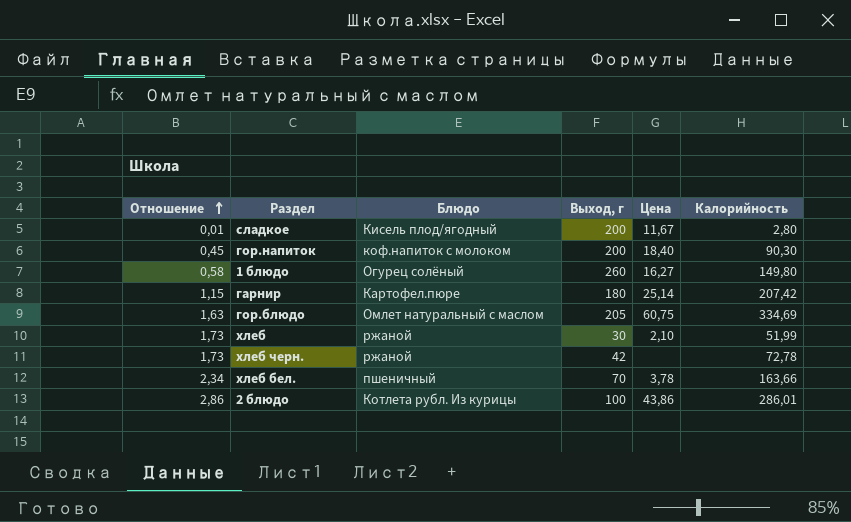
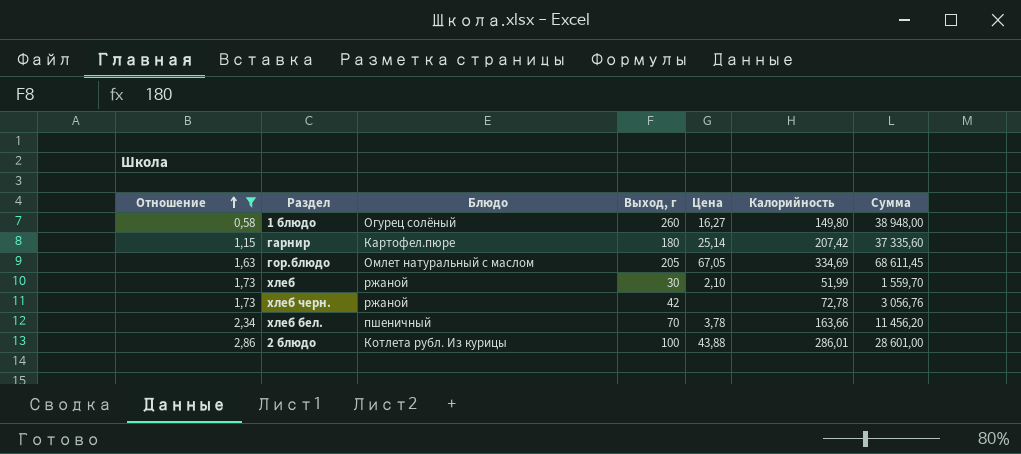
filter: none -> Отношение >= 0,58
column Сумма | formula: none -> [Выход, г] * [Калорийность]
гор.блюдо | Цена: 60,75 -> 67,05
2 блюдо | Цена: 43,86 -> 43,88

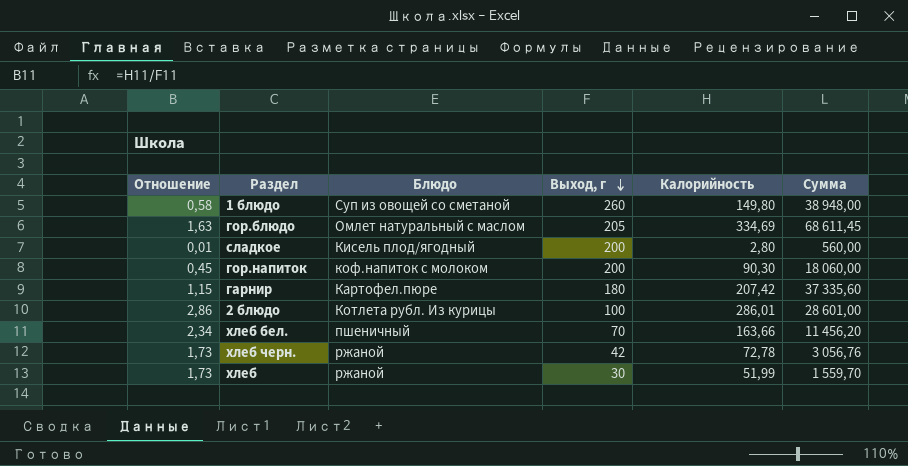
filter: Отношение >= 0,58 -> none
row order: Отношение ascending -> Выход, г descending
column Цена | position: 5 -> none
1 блюдо | Блюдо: Огурец солёный -> Суп из овощей со сметаной

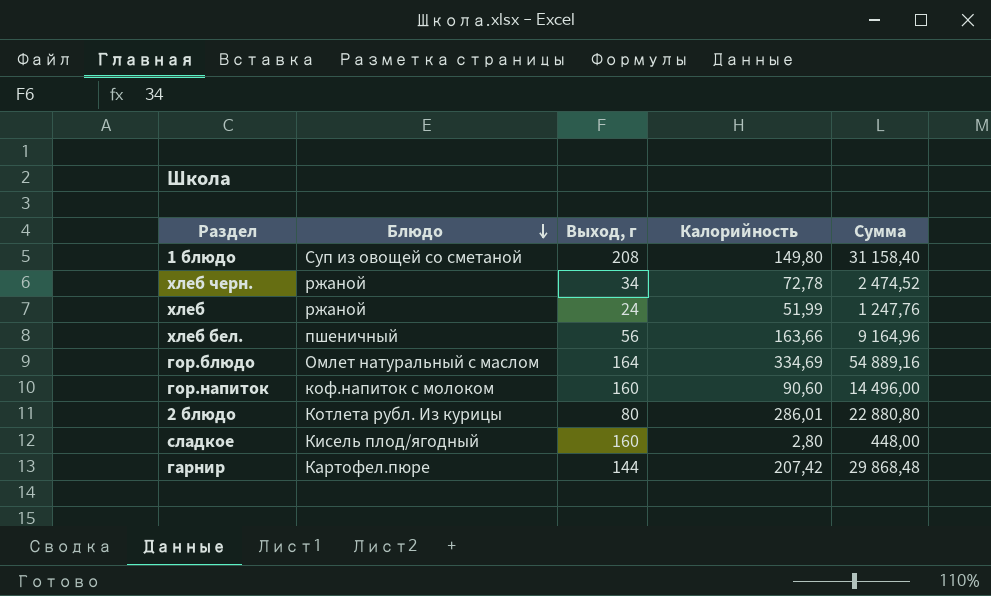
row order: Выход, г descending -> Блюдо descending
column Отношение | formula: [Калорийность] / [Выход, г] -> none
1 блюдо | Выход, г: 260 -> 208
1 блюдо | Сумма: 38 948,00 -> 31 158,40
хлеб черн. | Выход, г: 42 -> 34
хлеб черн. | Сумма: 3 056,76 -> 2 474,52
хлеб | Выход, г: 30 -> 24
хлеб | Сумма: 1 559,70 -> 1 247,76
хлеб бел. | Выход, г: 70 -> 56
хлеб бел. | Сумма: 11 456,20 -> 9 164,96
гор.блюдо | Выход, г: 205 -> 164
гор.блюдо | Сумма: 68 611,45 -> 54 889,16
гор.напиток | Выход, г: 200 -> 160
гор.напиток | Калорийность: 90,30 -> 90,60
гор.напиток | Сумма: 18 060,00 -> 14 496,00
2 блюдо | Выход, г: 100 -> 80
2 блюдо | Сумма: 28 601,00 -> 22 880,80
сладкое | Выход, г: 200 -> 160
сладкое | Сумма: 560,00 -> 448,00
гарнир | Выход, г: 180 -> 144
гарнир | Сумма: 37 335,60 -> 29 868,48

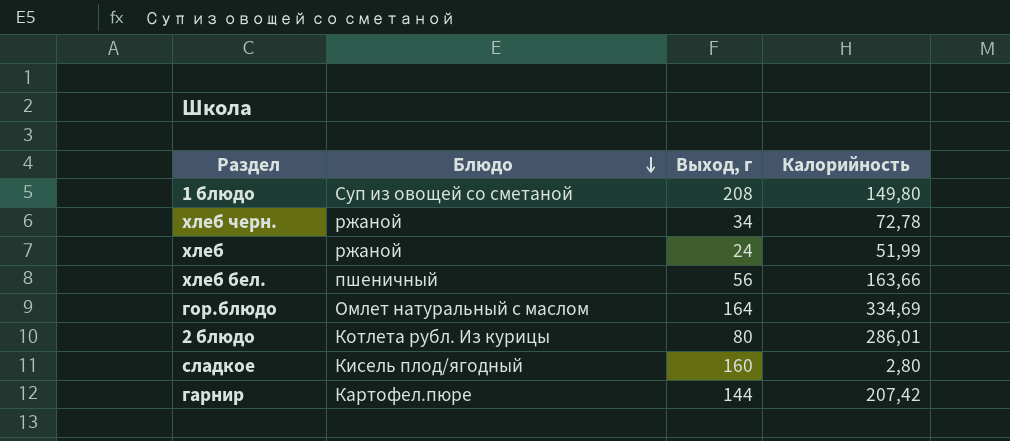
column Сумма | formula: [Выход, г] * [Калорийность] -> none
row гор.напиток: коф.напиток с молоком | 160 | 90,60 | 14 496,00 -> none

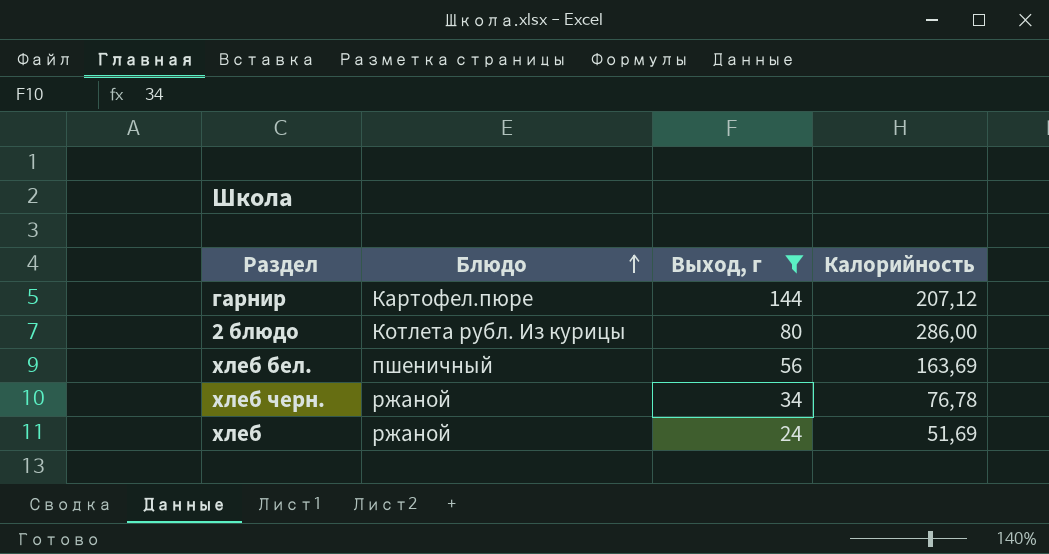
filter: none -> Выход, г <= 144
row order: Блюдо descending -> Блюдо ascending
гарнир | Калорийность: 207,42 -> 207,12
2 блюдо | Калорийность: 286,01 -> 286,00
хлеб бел. | Калорийность: 163,66 -> 163,69
хлеб черн. | Калорийность: 72,78 -> 76,78
хлеб | Калорийность: 51,99 -> 51,69

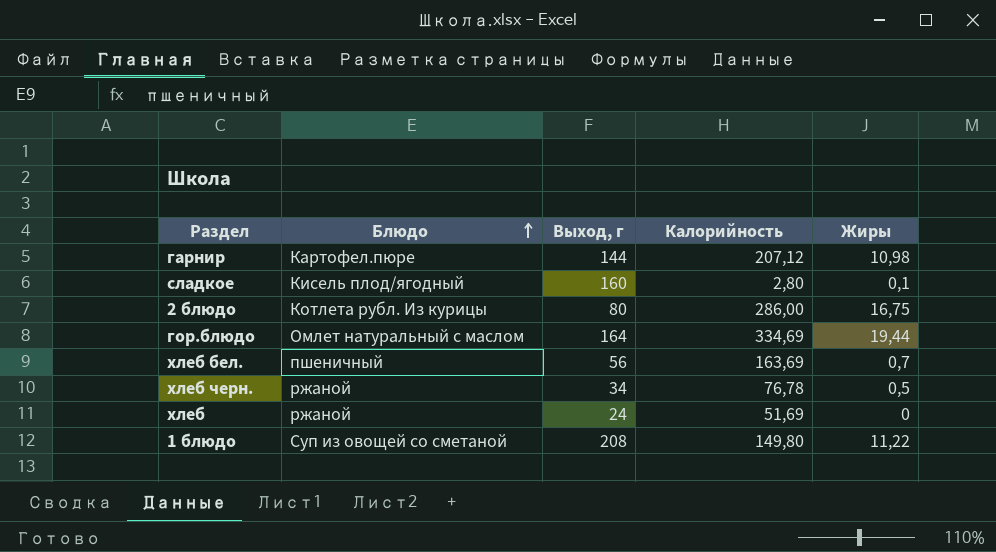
filter: Выход, г <= 144 -> none
column Жиры | position: none -> 5

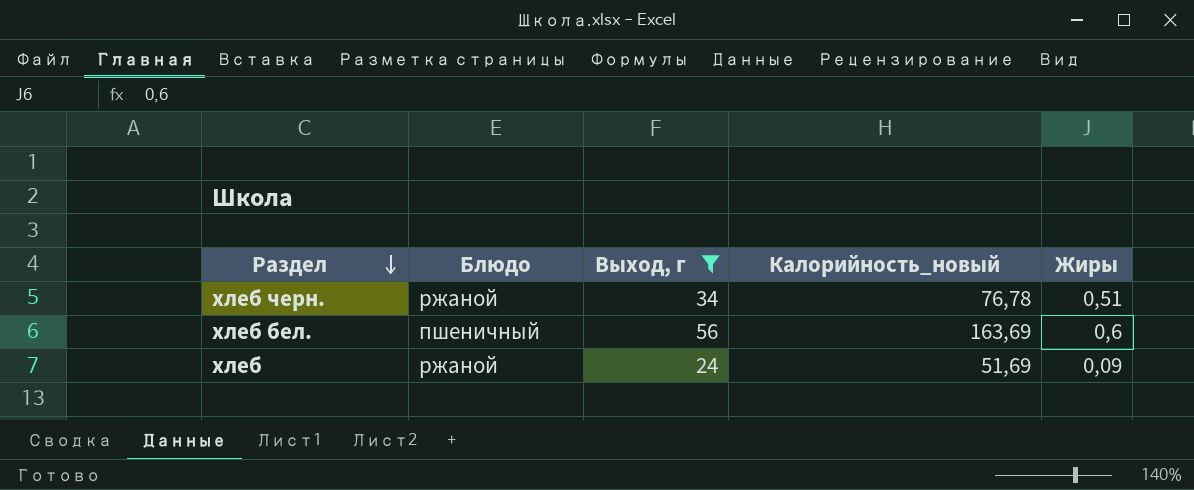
filter: none -> Выход, г <= 56
row order: Блюдо ascending -> Раздел descending
column name: Калорийность -> Калорийность_новый
хлеб черн. | Жиры: 0,5 -> 0,51
хлеб бел. | Жиры: 0,7 -> 0,6
хлеб | Жиры: 0 -> 0,09

